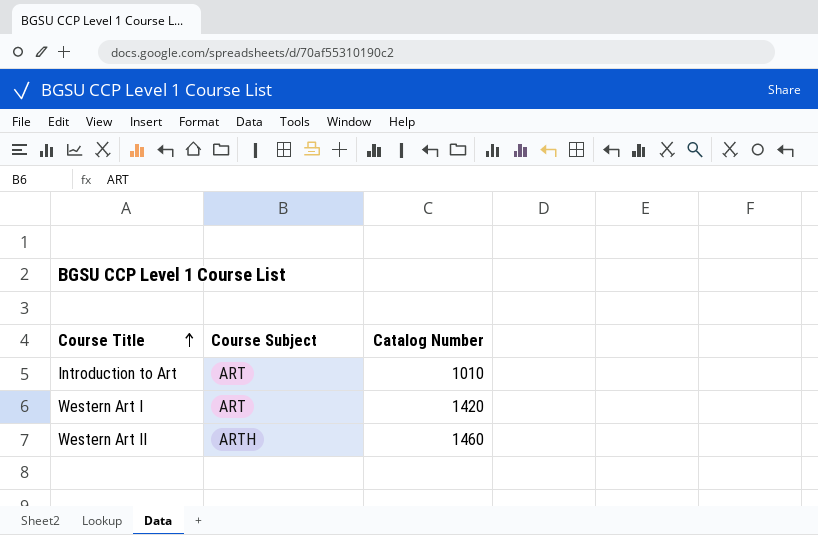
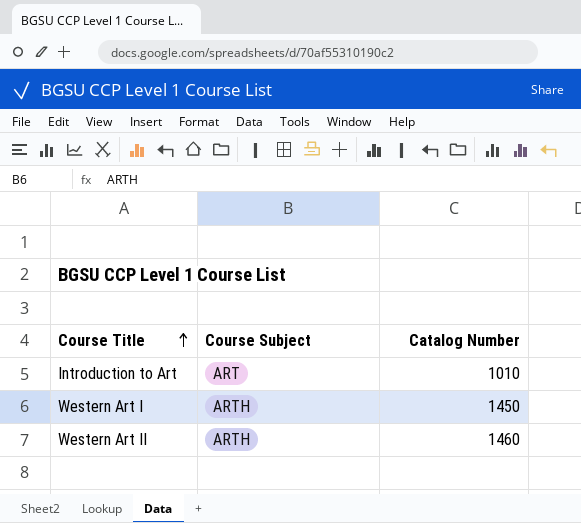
Western Art I | Course Subject: ART -> ARTH
Western Art I | Catalog Number: 1420 -> 1450

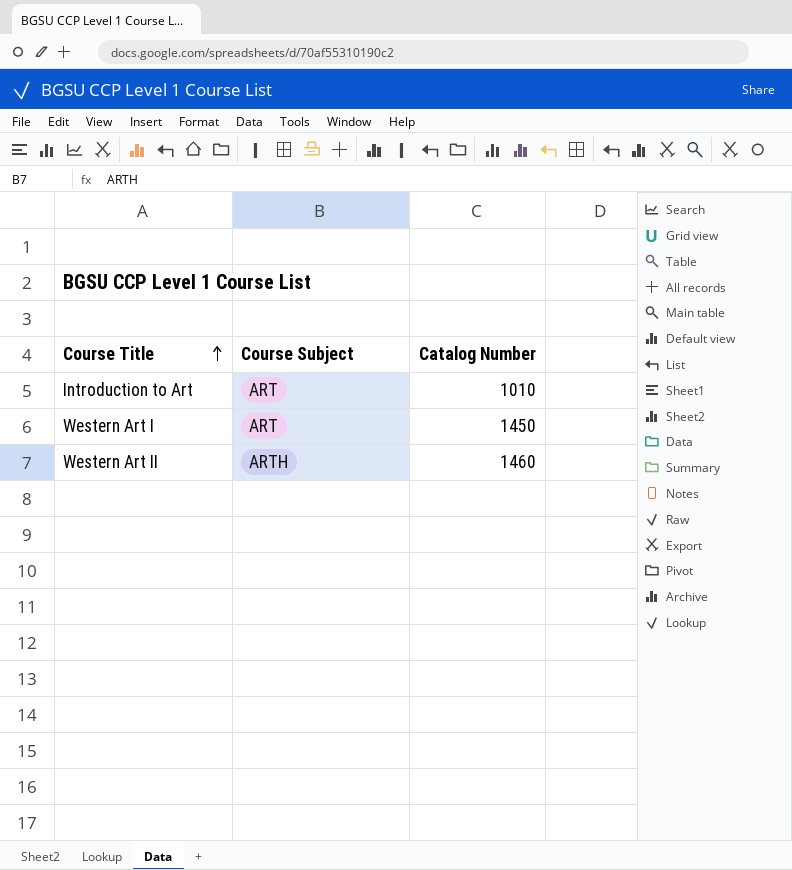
Western Art I | Course Subject: ARTH -> ART

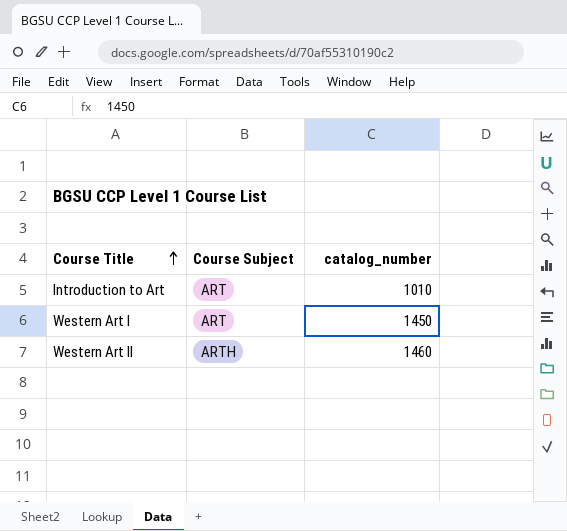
column name: Catalog Number -> catalog_number

